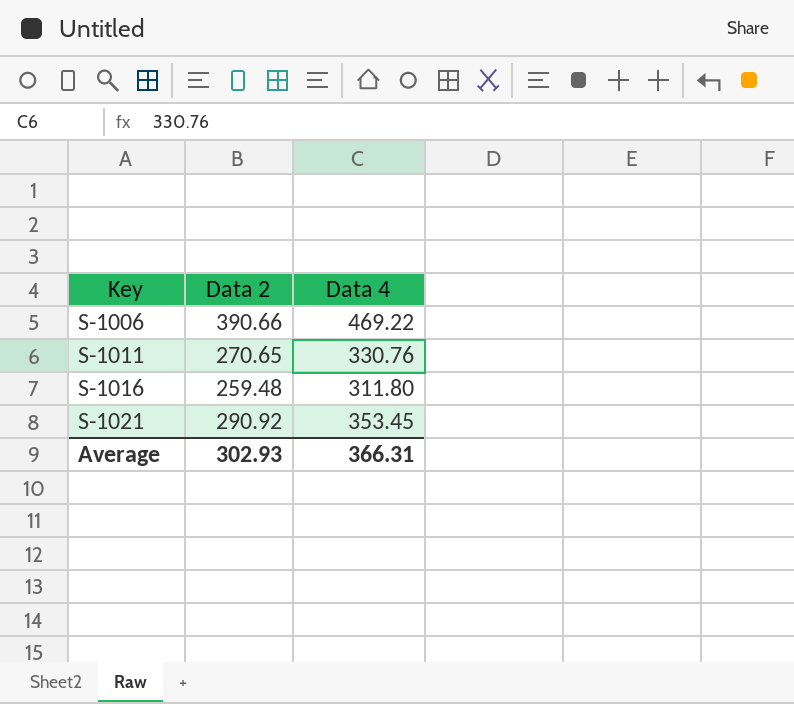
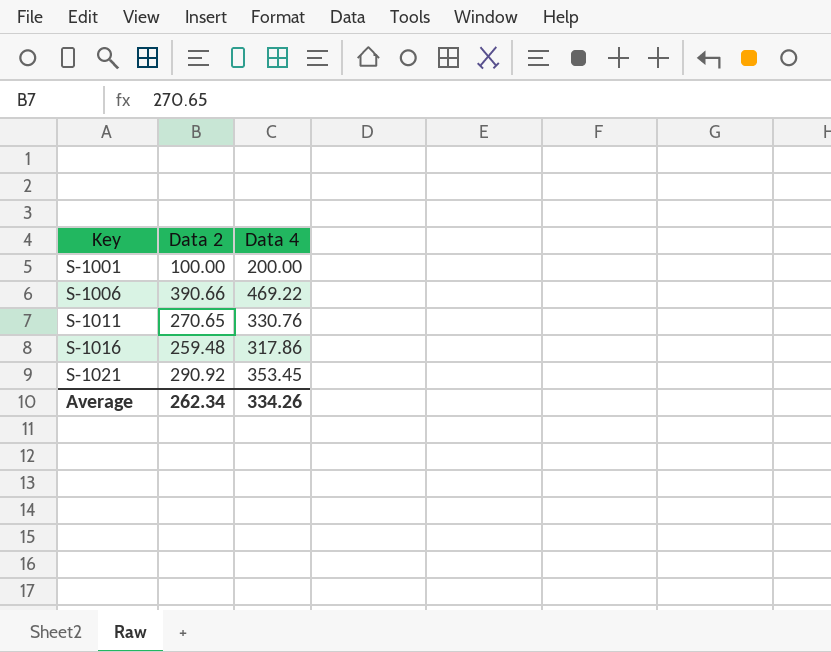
row S-1001: none -> 100.00 | 200.00
S-1016 | Data 4: 311.80 -> 317.86
Average | Data 2: 302.93 -> 262.34
Average | Data 4: 366.31 -> 334.26

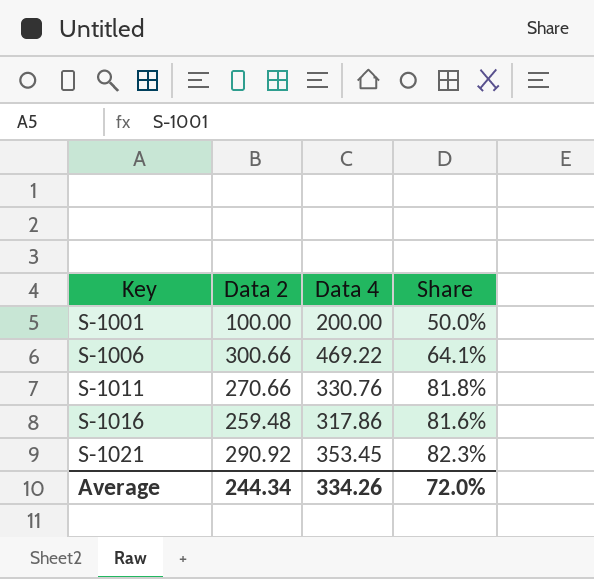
column Share | formula: none -> [Data 2] / [Data 4]
S-1006 | Data 2: 390.66 -> 300.66
S-1011 | Data 2: 270.65 -> 270.66
Average | Data 2: 262.34 -> 244.34

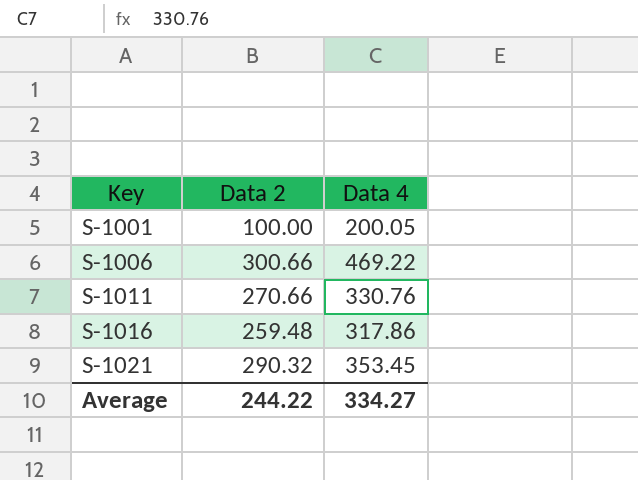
column Share | formula: [Data 2] / [Data 4] -> none
S-1001 | Data 4: 200.00 -> 200.05
S-1021 | Data 2: 290.92 -> 290.32
Average | Data 2: 244.34 -> 244.22
Average | Data 4: 334.26 -> 334.27

